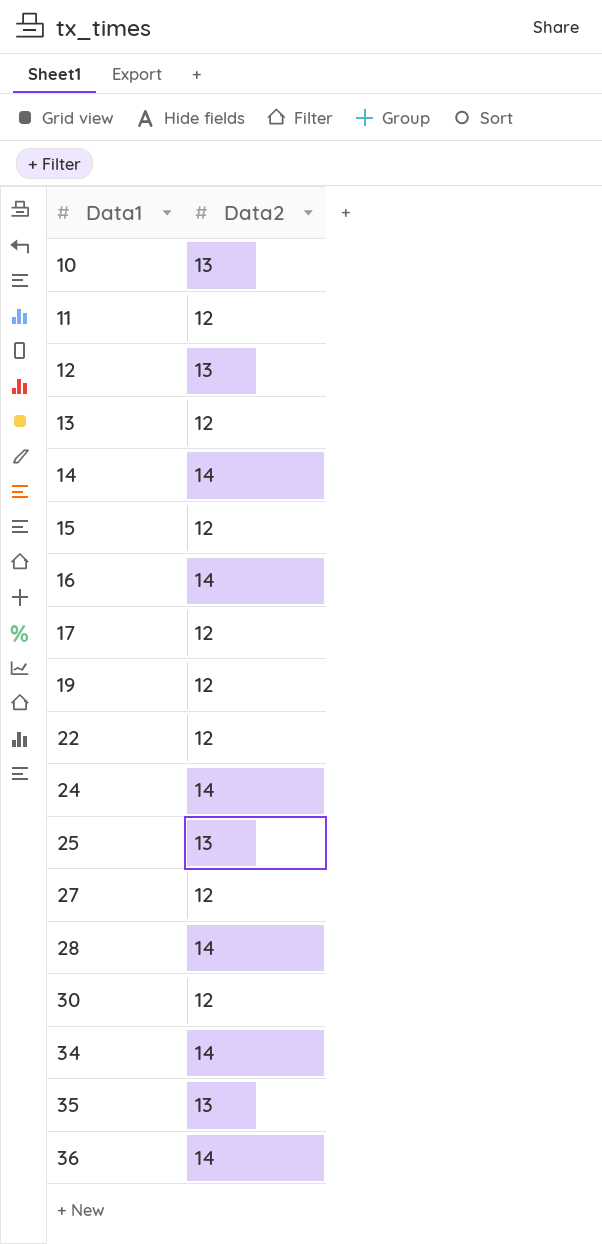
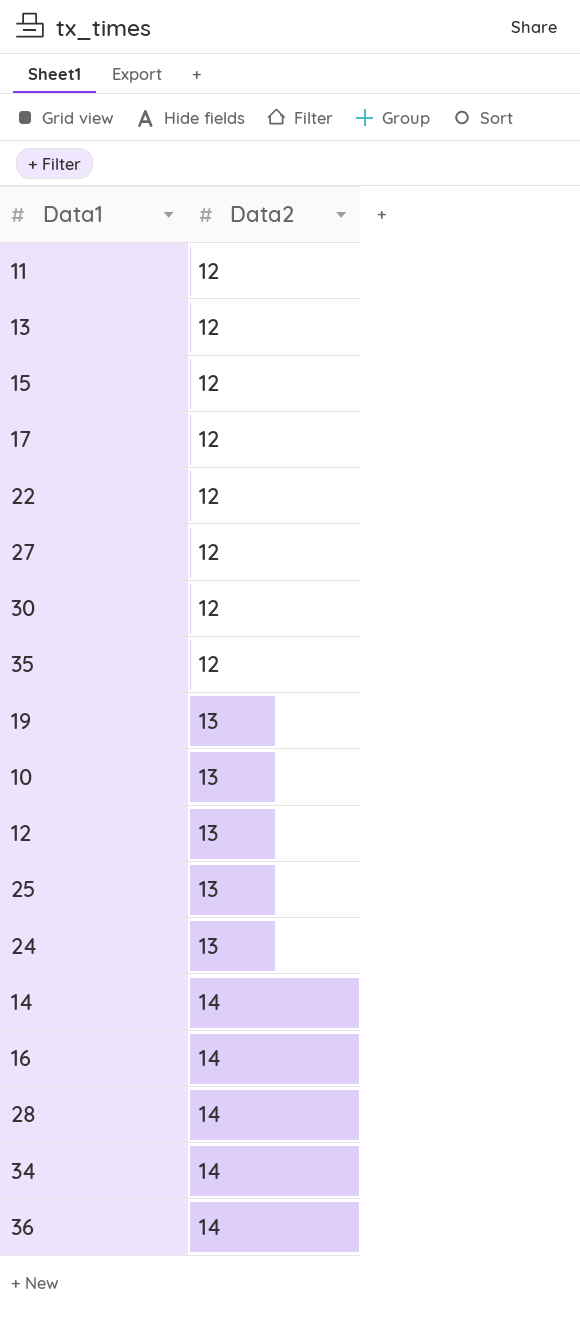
row order: Data1 ascending -> Data2 ascending
35 | Data2: 13 -> 12
19 | Data2: 12 -> 13
24 | Data2: 14 -> 13

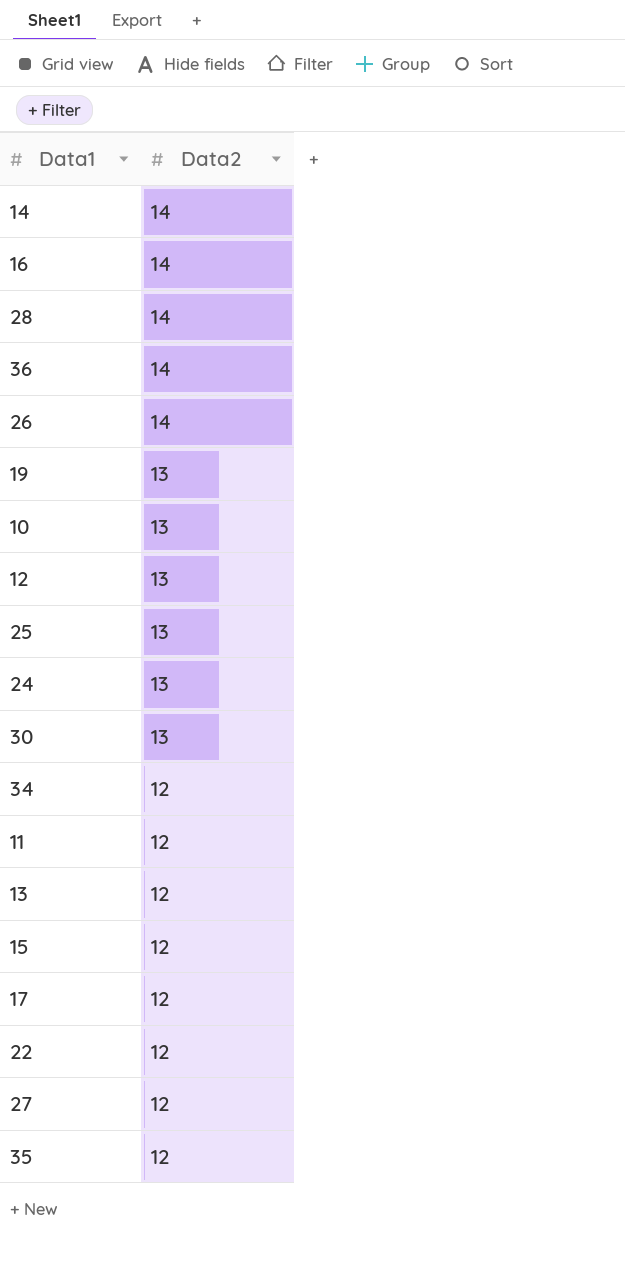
row order: Data2 ascending -> Data2 descending
row 26: none -> 14
30 | Data2: 12 -> 13
34 | Data2: 14 -> 12

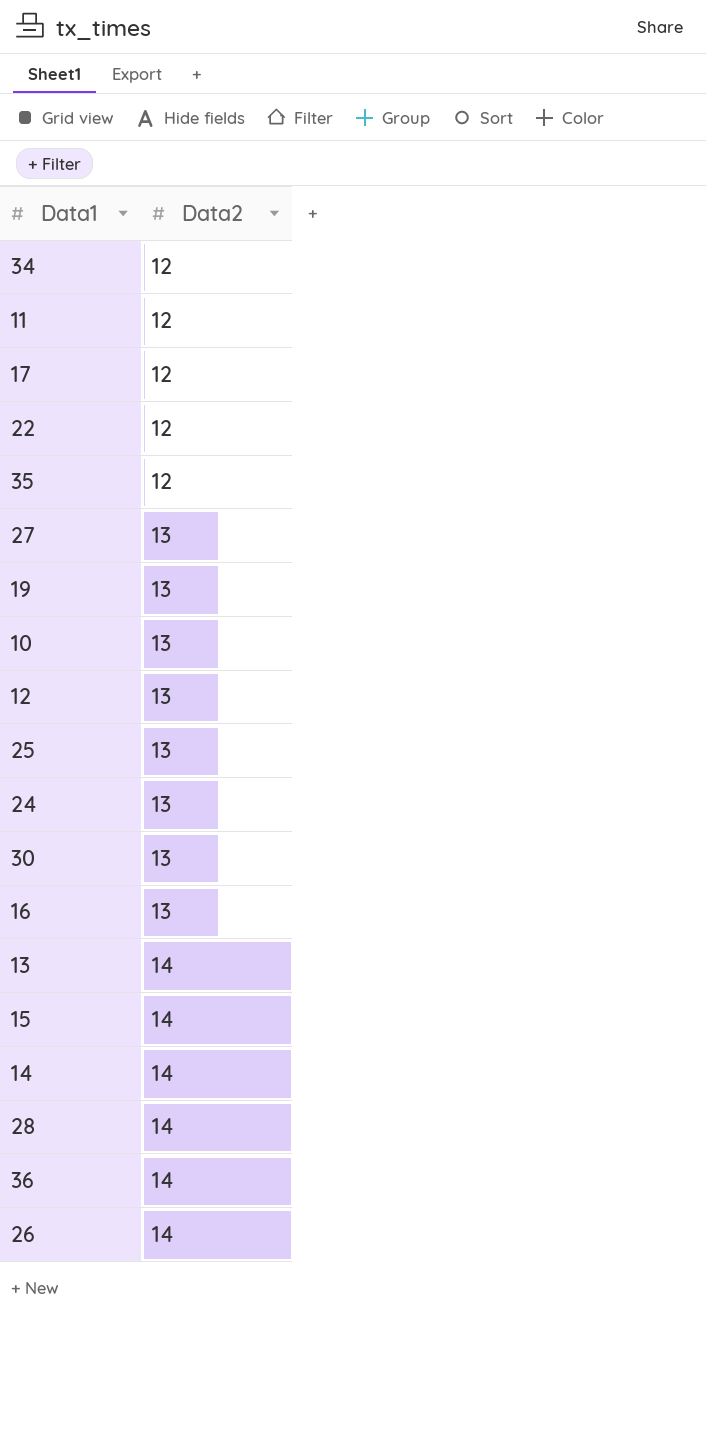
row order: Data2 descending -> Data2 ascending
27 | Data2: 12 -> 13
16 | Data2: 14 -> 13
13 | Data2: 12 -> 14
15 | Data2: 12 -> 14

